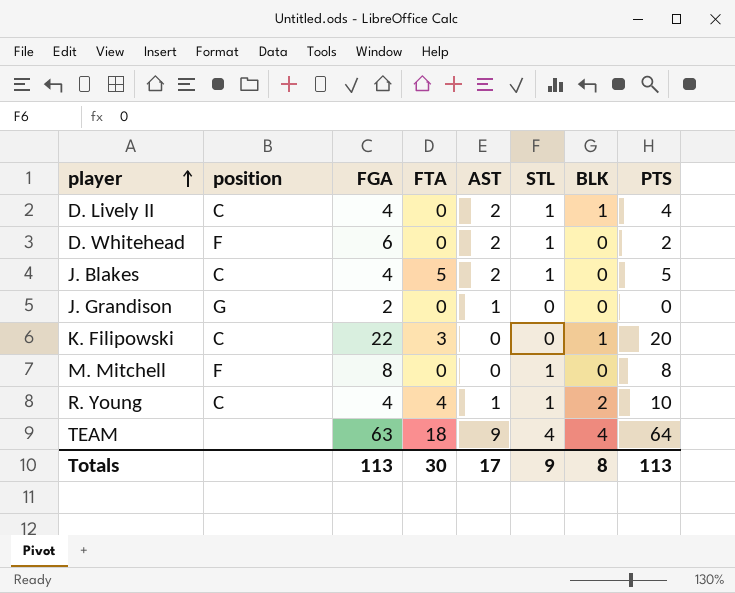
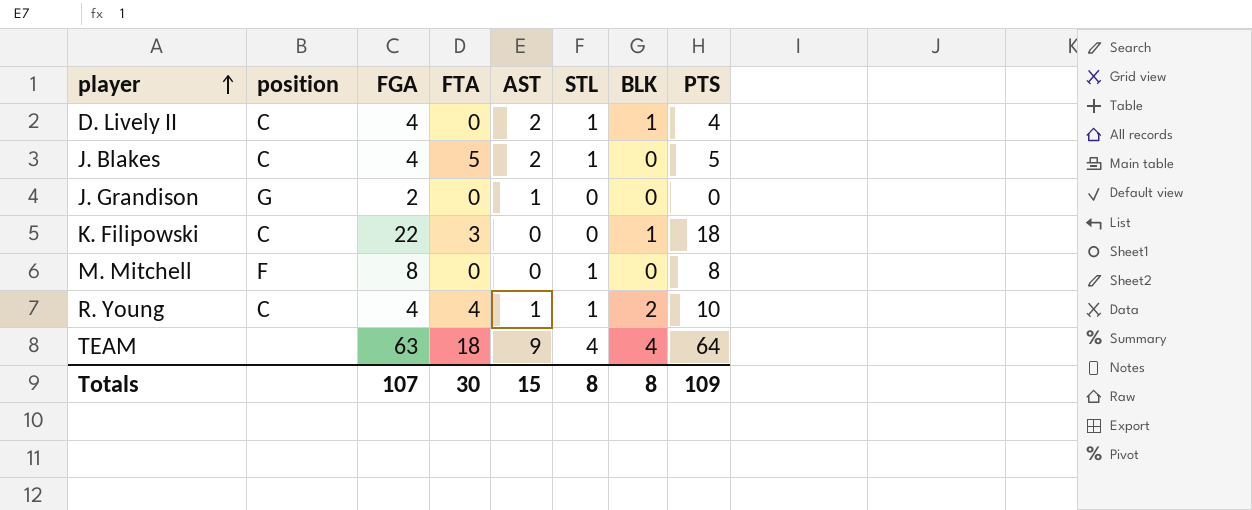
row D. Whitehead: F | 6 | 0 | 2 | 1 | 0 | 2 -> none
K. Filipowski | PTS: 20 -> 18
Totals | FGA: 113 -> 107
Totals | AST: 17 -> 15
Totals | STL: 9 -> 8
Totals | PTS: 113 -> 109

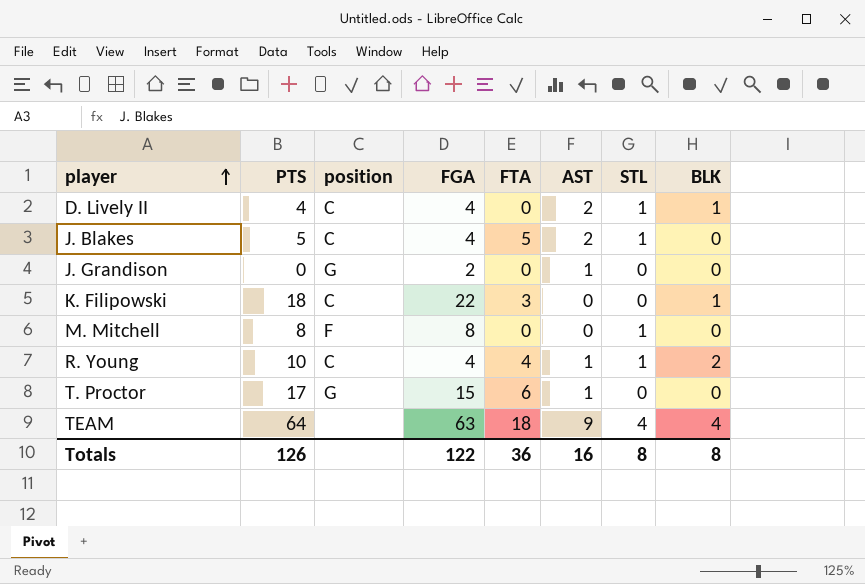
column PTS | position: 8 -> 2
row T. Proctor: none -> 17 | G | 15 | 6 | 1 | 0 | 0
Totals | PTS: 109 -> 126
Totals | FGA: 107 -> 122
Totals | FTA: 30 -> 36
Totals | AST: 15 -> 16

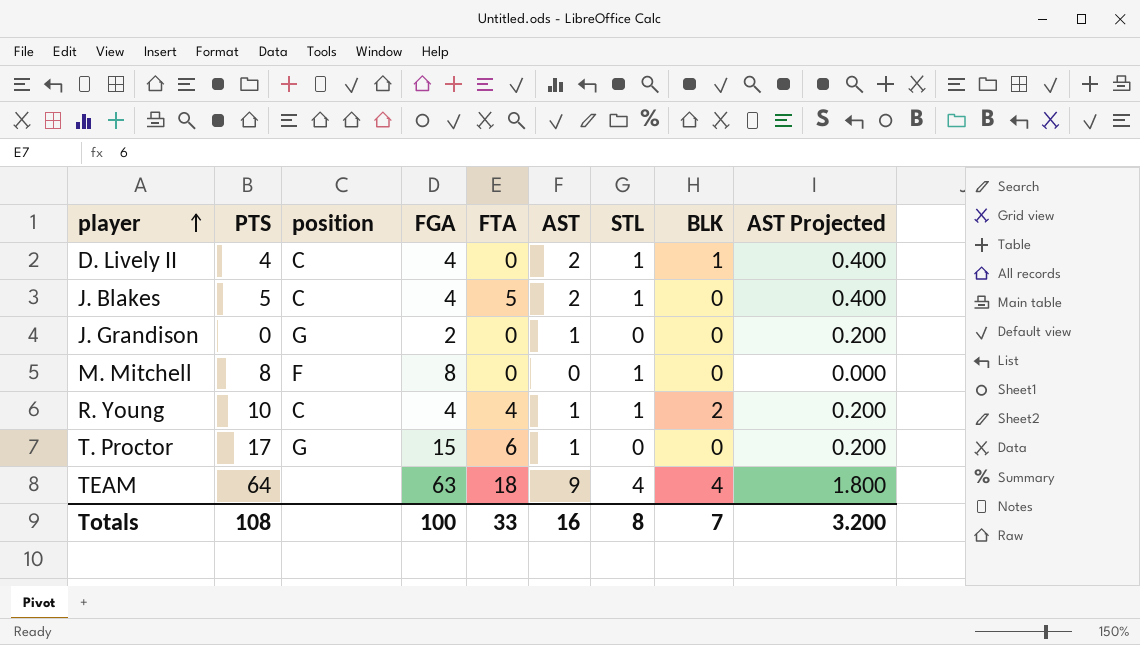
column AST Projected | formula: none -> [AST] * 0.2
row K. Filipowski: 18 | C | 22 | 3 | 0 | 0 | 1 -> none
Totals | PTS: 126 -> 108
Totals | FGA: 122 -> 100
Totals | FTA: 36 -> 33
Totals | BLK: 8 -> 7

